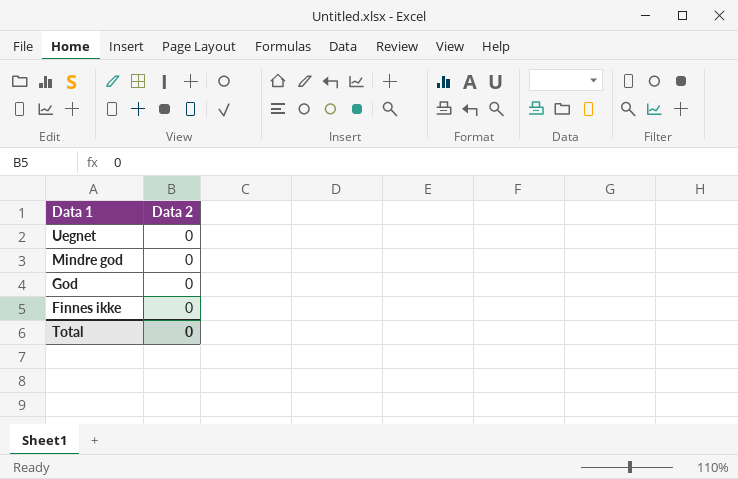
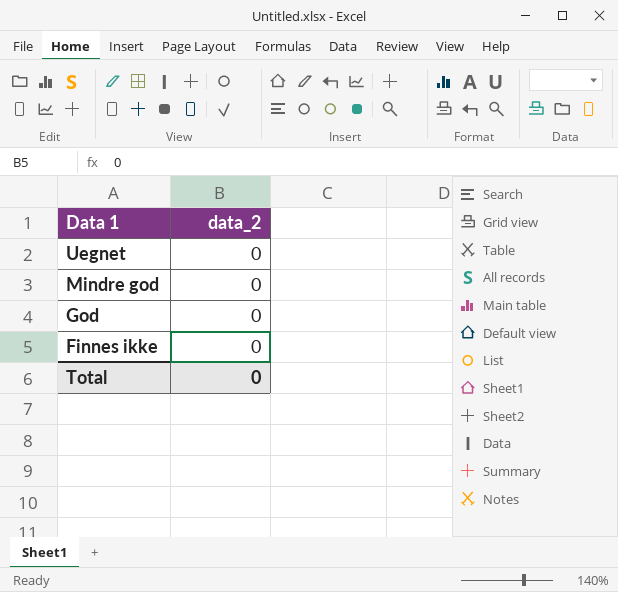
column name: Data 2 -> data_2

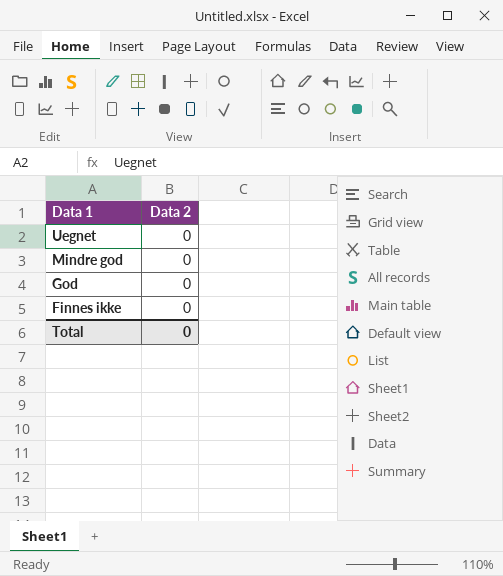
column name: data_2 -> Data 2

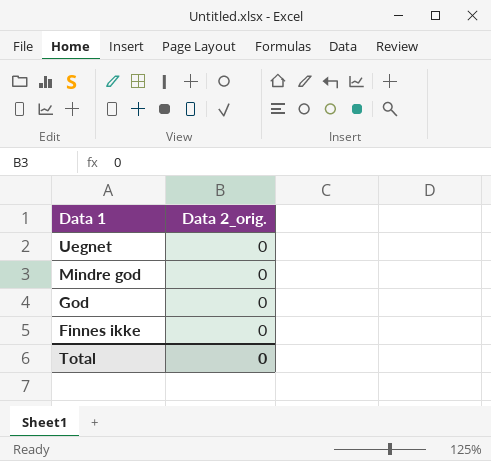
column name: Data 2 -> Data 2_orig.

